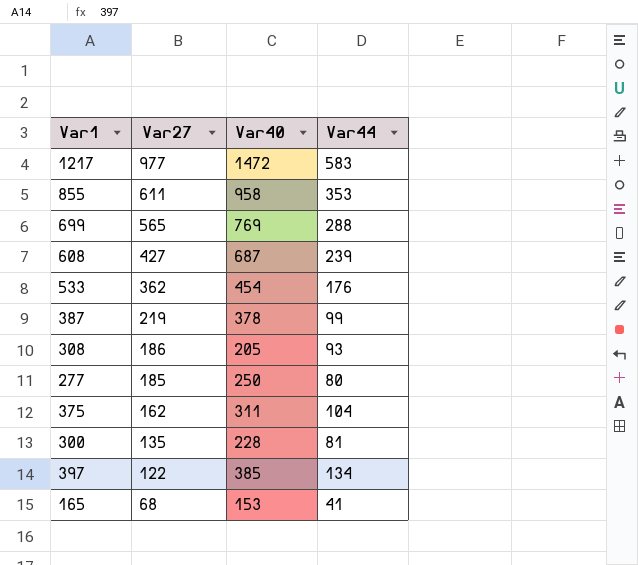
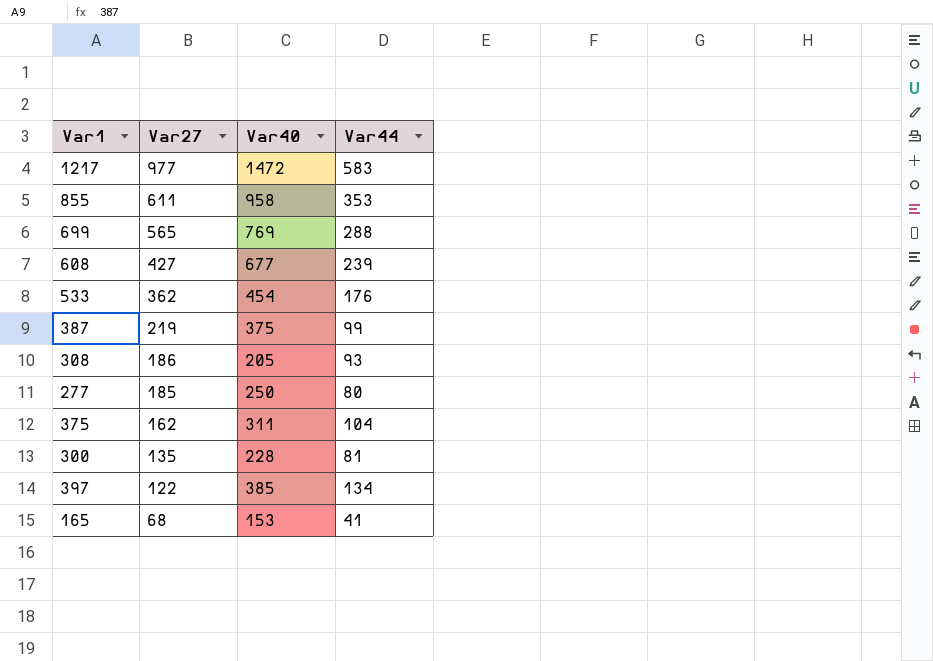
608 | Var40: 687 -> 677
387 | Var40: 378 -> 375

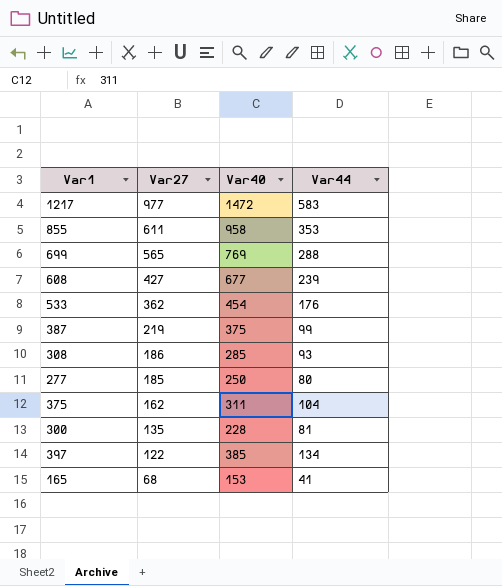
308 | Var40: 205 -> 285

